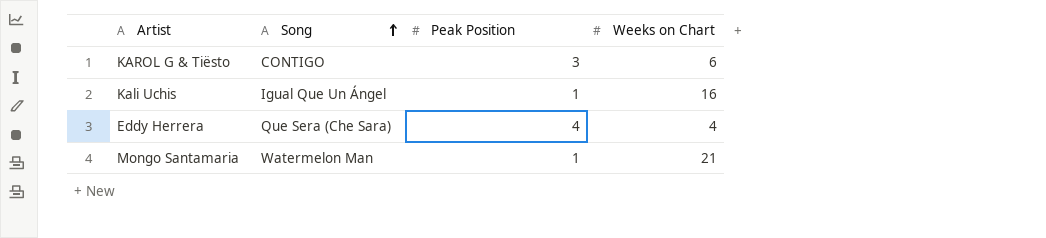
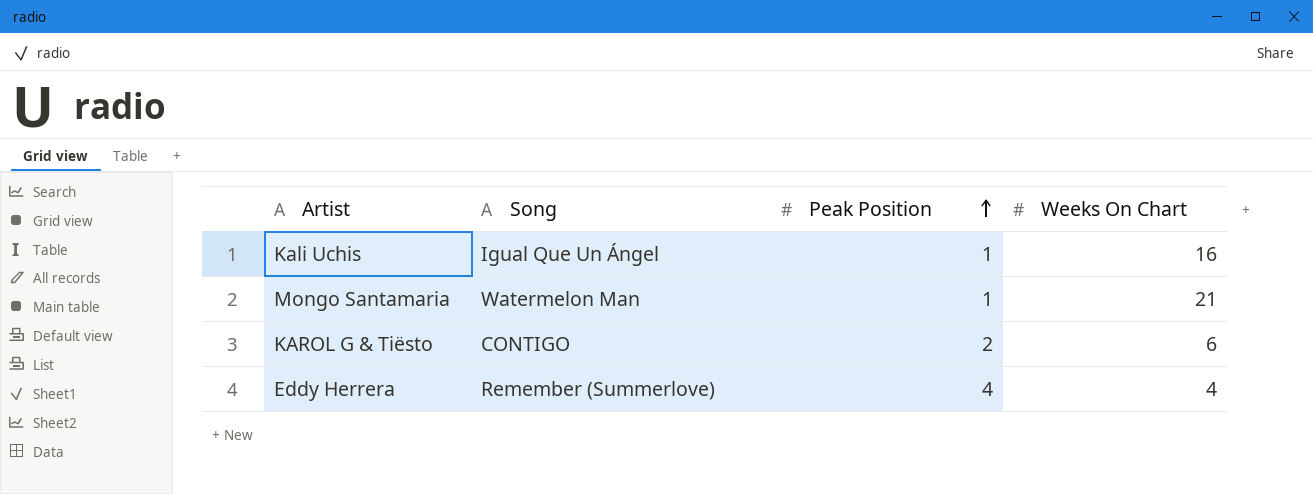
row order: Song ascending -> Peak Position ascending
column name: Weeks on Chart -> Weeks On Chart
KAROL G & Tiësto | Peak Position: 3 -> 2
Eddy Herrera | Song: Que Sera (Che Sara) -> Remember (Summerlove)

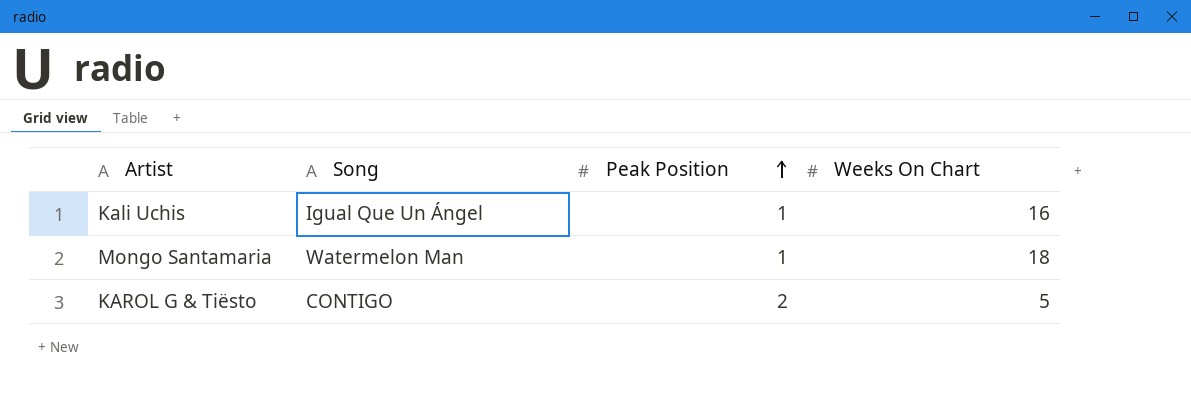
row Eddy Herrera: Remember (Summerlove) | 4 | 4 -> none
Mongo Santamaria | Weeks On Chart: 21 -> 18
KAROL G & Tiësto | Weeks On Chart: 6 -> 5

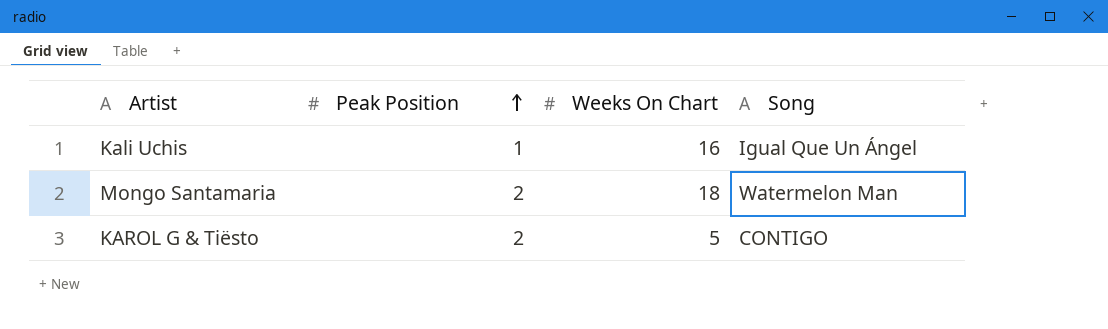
column Song | position: 2 -> 4
Mongo Santamaria | Peak Position: 1 -> 2

